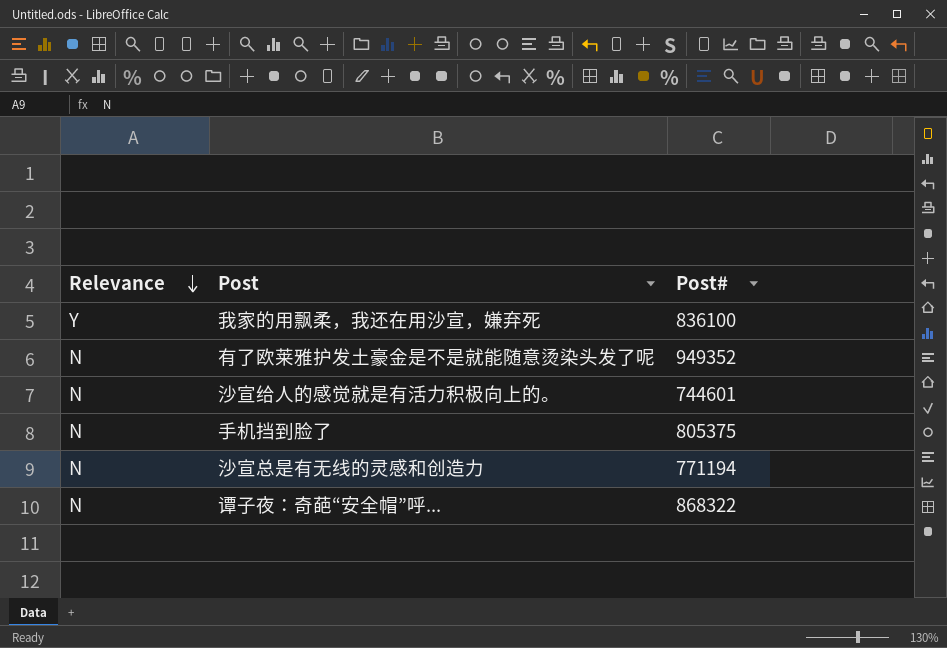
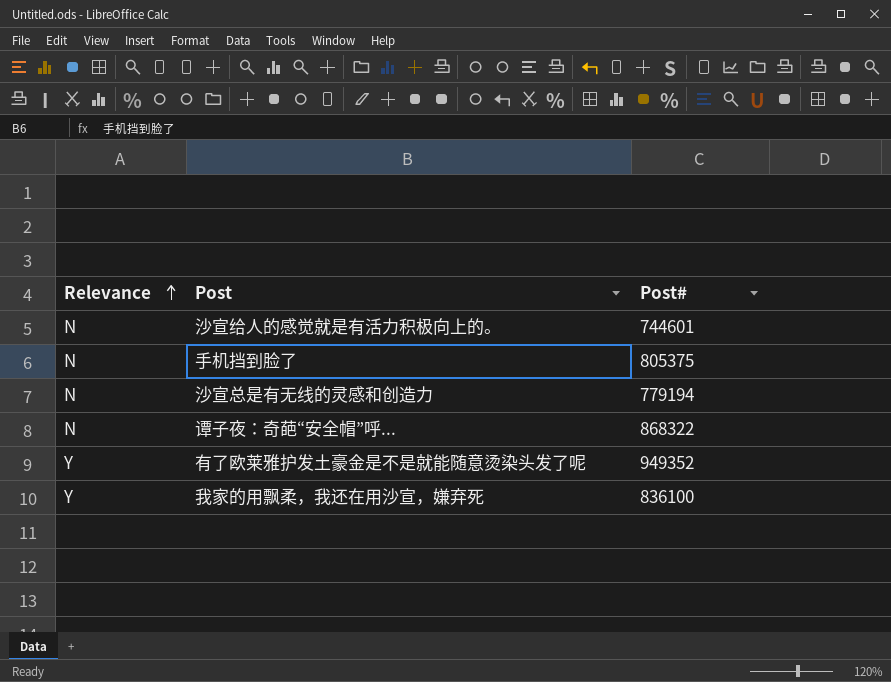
row order: Relevance descending -> Relevance ascending
沙宣总是有无线的灵感和创造力 | Post#: 771194 -> 779194
有了欧莱雅护发土豪金是不是就能随意烫染头发了呢 | Relevance: N -> Y

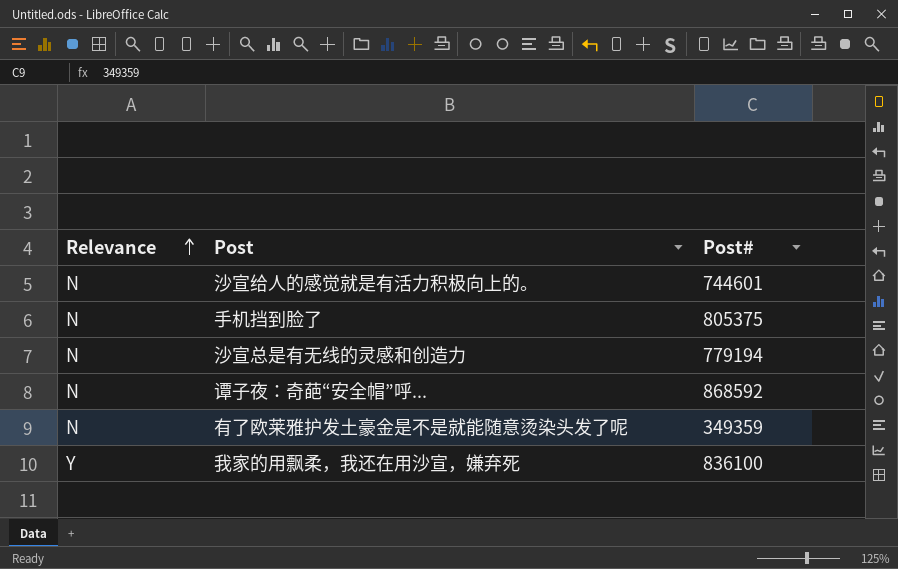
谭子夜：奇葩“安全帽”呼... | Post#: 868322 -> 868592
有了欧莱雅护发土豪金是不是就能随意烫染头发了呢 | Relevance: Y -> N
有了欧莱雅护发土豪金是不是就能随意烫染头发了呢 | Post#: 949352 -> 349359

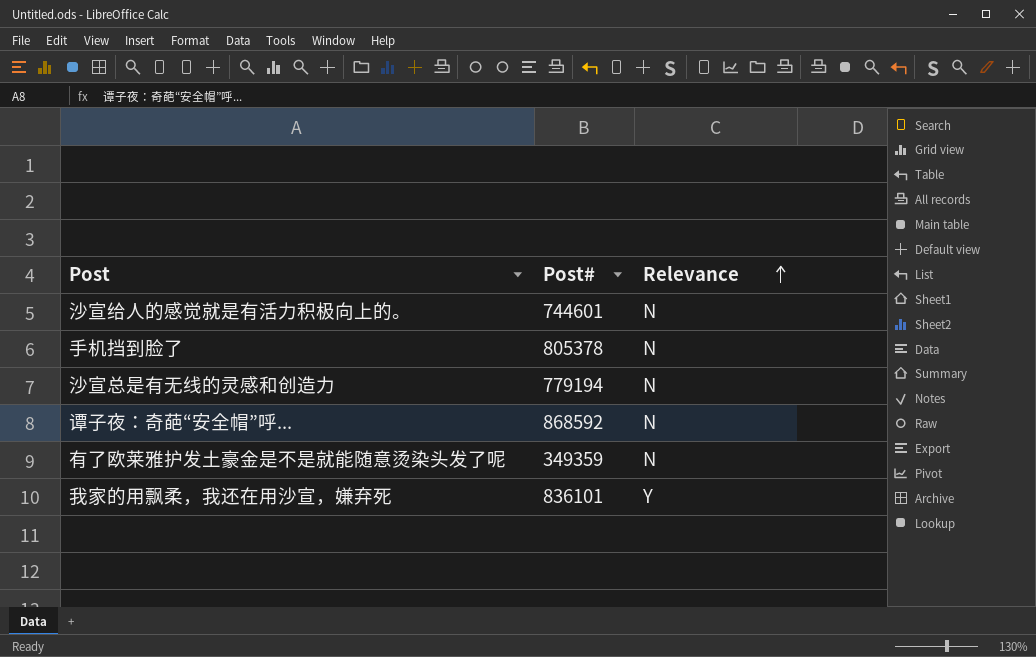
column Relevance | position: 1 -> 3
手机挡到脸了 | Post#: 805375 -> 805378
我家的用飘柔，我还在用沙宣，嫌弃死 | Post#: 836100 -> 836101

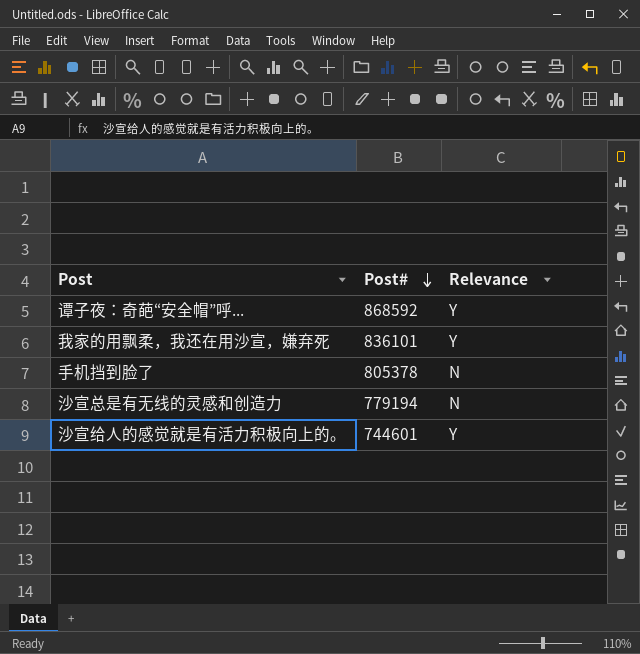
row order: Relevance ascending -> Post# descending
row 有了欧莱雅护发土豪金是不是就能随意烫染头发了呢: 349359 | N -> none
谭子夜：奇葩“安全帽”呼... | Relevance: N -> Y
沙宣给人的感觉就是有活力积极向上的。 | Relevance: N -> Y

